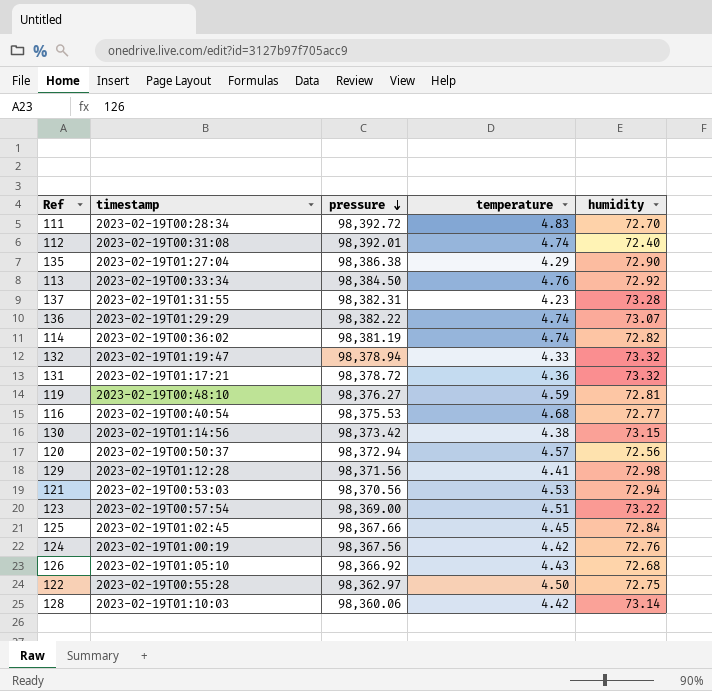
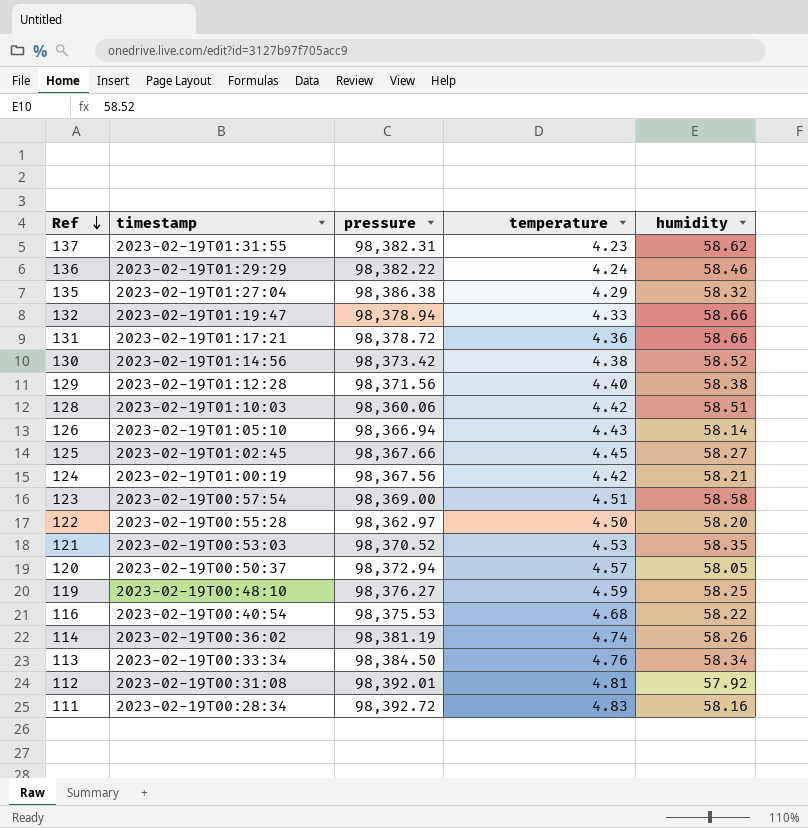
row order: pressure descending -> Ref descending
137 | humidity: 73.28 -> 58.62
136 | temperature: 4.74 -> 4.24
136 | humidity: 73.07 -> 58.46
135 | humidity: 72.90 -> 58.32
132 | humidity: 73.32 -> 58.66
131 | humidity: 73.32 -> 58.66
130 | humidity: 73.15 -> 58.52
129 | temperature: 4.41 -> 4.40
129 | humidity: 72.98 -> 58.38
128 | humidity: 73.14 -> 58.51
126 | pressure: 98,366.92 -> 98,366.94
126 | humidity: 72.68 -> 58.14
125 | humidity: 72.84 -> 58.27
124 | humidity: 72.76 -> 58.21
123 | humidity: 73.22 -> 58.58
122 | humidity: 72.75 -> 58.20
121 | pressure: 98,370.56 -> 98,370.52
121 | humidity: 72.94 -> 58.35
120 | humidity: 72.56 -> 58.05
119 | humidity: 72.81 -> 58.25
116 | humidity: 72.77 -> 58.22
114 | humidity: 72.82 -> 58.26
113 | humidity: 72.92 -> 58.34
112 | temperature: 4.74 -> 4.81
112 | humidity: 72.40 -> 57.92
111 | humidity: 72.70 -> 58.16

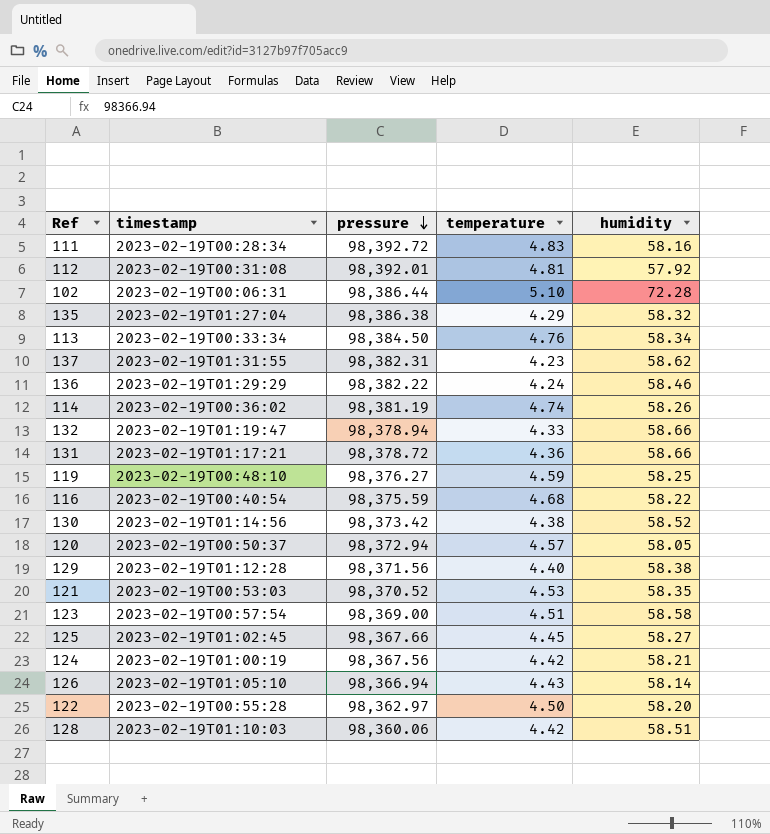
row order: Ref descending -> pressure descending
row 102: none -> 2023-02-19T00:06:31 | 98,386.44 | 5.10 | 72.28
116 | pressure: 98,375.53 -> 98,375.59

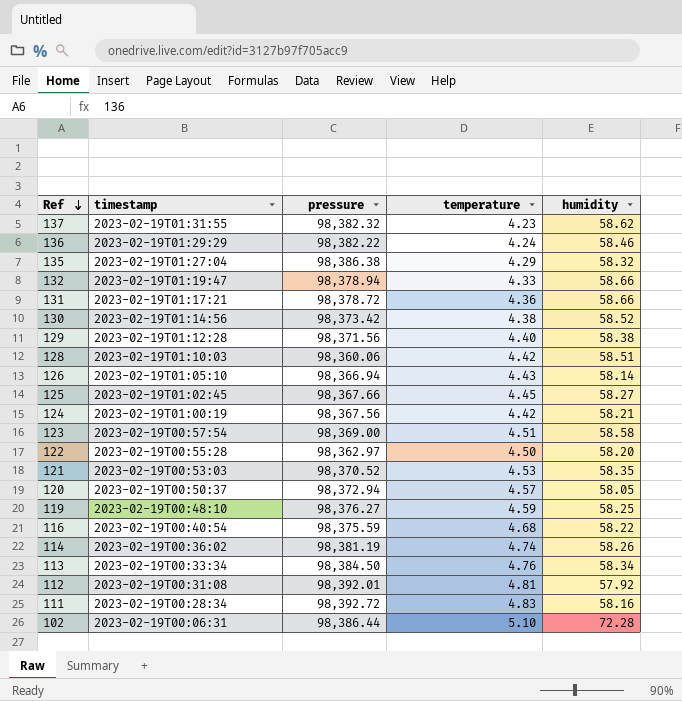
row order: pressure descending -> Ref descending
137 | pressure: 98,382.31 -> 98,382.32

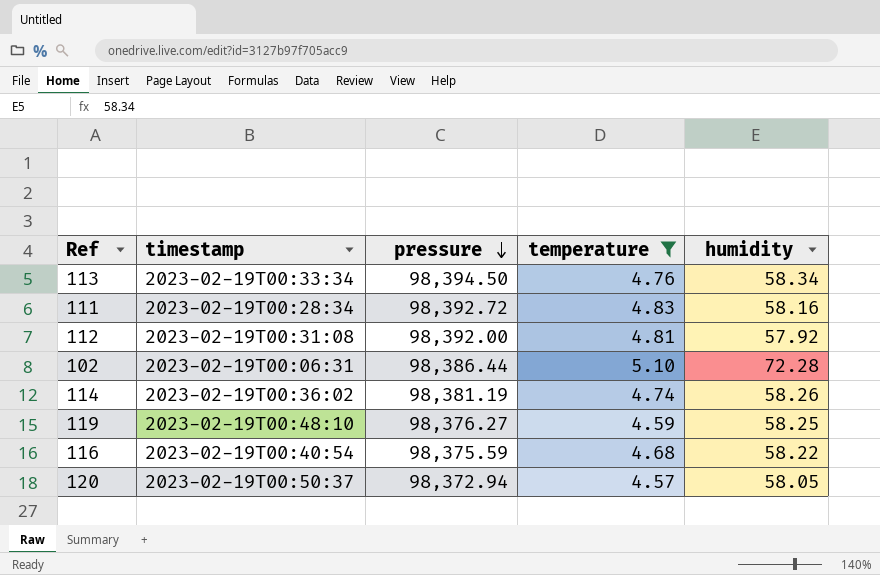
filter: none -> temperature >= 4.57
row order: Ref descending -> pressure descending
113 | pressure: 98,384.50 -> 98,394.50
112 | pressure: 98,392.01 -> 98,392.00

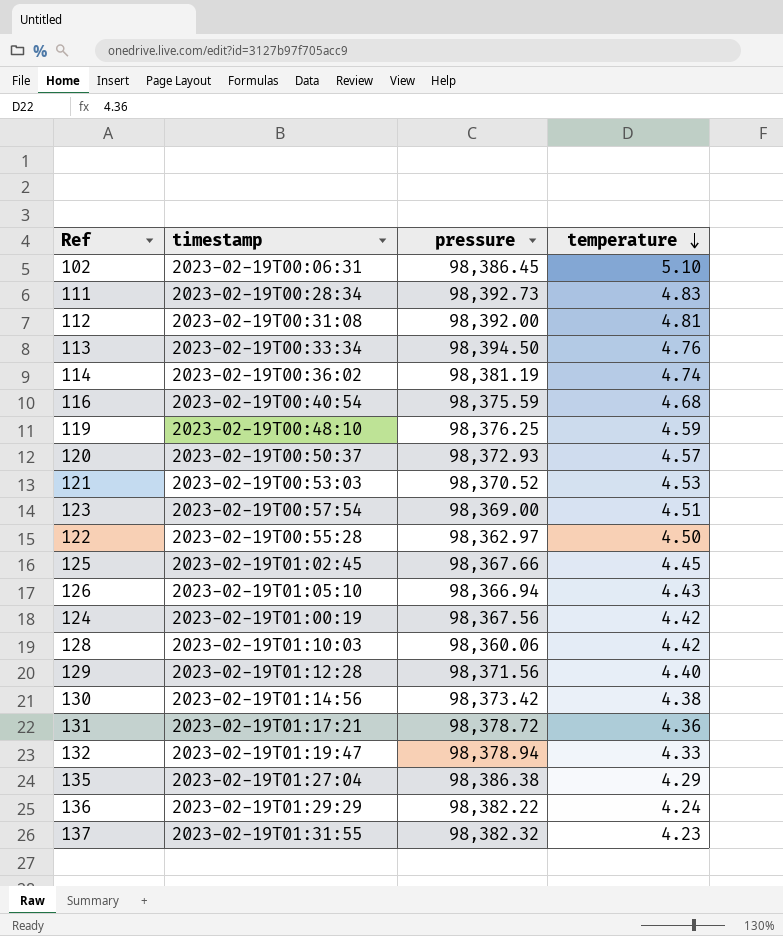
filter: temperature >= 4.57 -> none
row order: pressure descending -> temperature descending
column humidity | position: 5 -> none
102 | pressure: 98,386.44 -> 98,386.45
111 | pressure: 98,392.72 -> 98,392.73
119 | pressure: 98,376.27 -> 98,376.25
120 | pressure: 98,372.94 -> 98,372.93

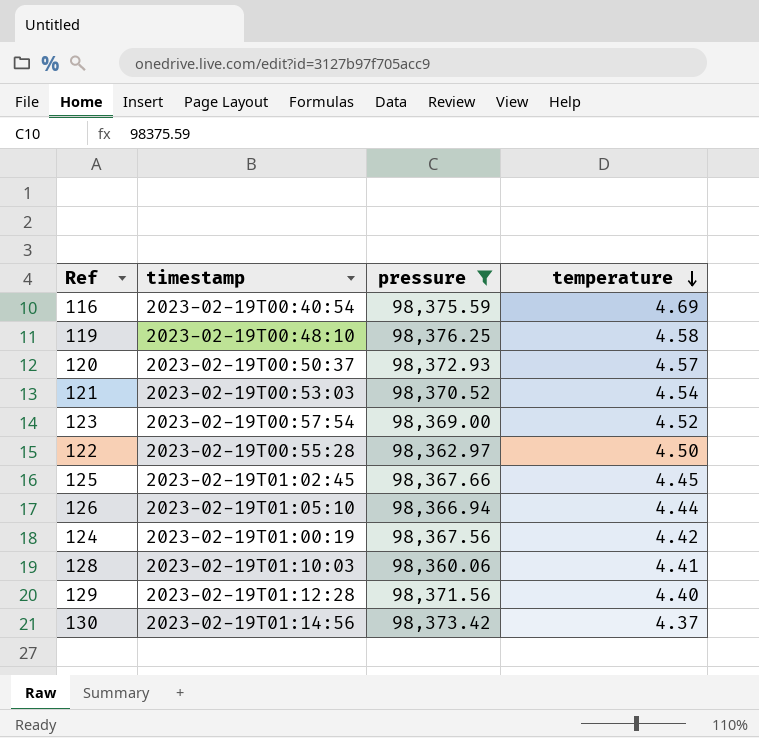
filter: none -> pressure <= 98,376.25
116 | temperature: 4.68 -> 4.69
119 | temperature: 4.59 -> 4.58
121 | temperature: 4.53 -> 4.54
123 | temperature: 4.51 -> 4.52
126 | temperature: 4.43 -> 4.44
128 | temperature: 4.42 -> 4.41
130 | temperature: 4.38 -> 4.37

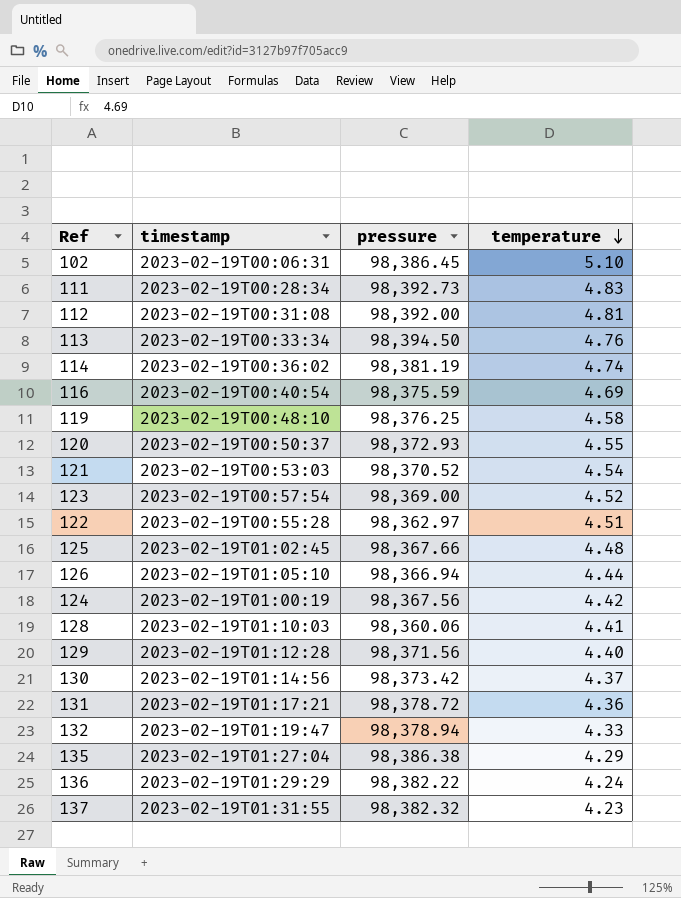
filter: pressure <= 98,376.25 -> none
120 | temperature: 4.57 -> 4.55
122 | temperature: 4.50 -> 4.51
125 | temperature: 4.45 -> 4.48

